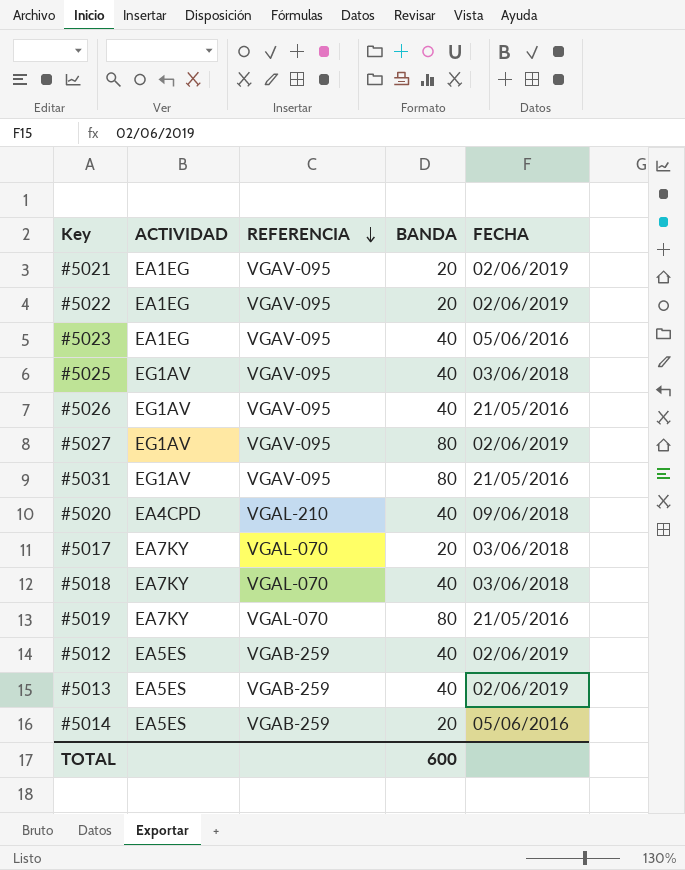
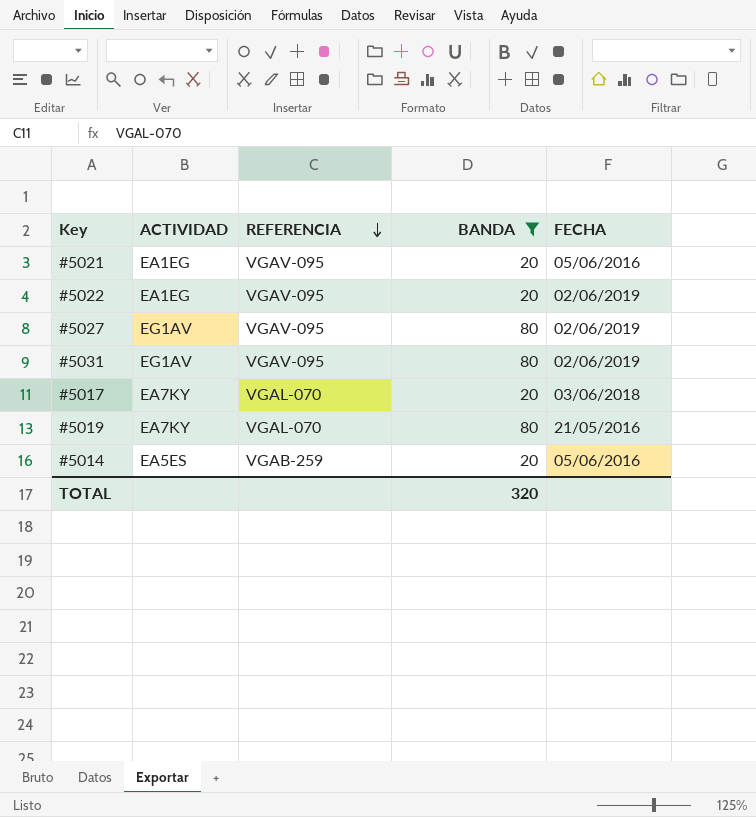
filter: none -> BANDA != 40
#5021 | FECHA: 02/06/2019 -> 05/06/2016
#5031 | FECHA: 21/05/2016 -> 02/06/2019
TOTAL | BANDA: 600 -> 320

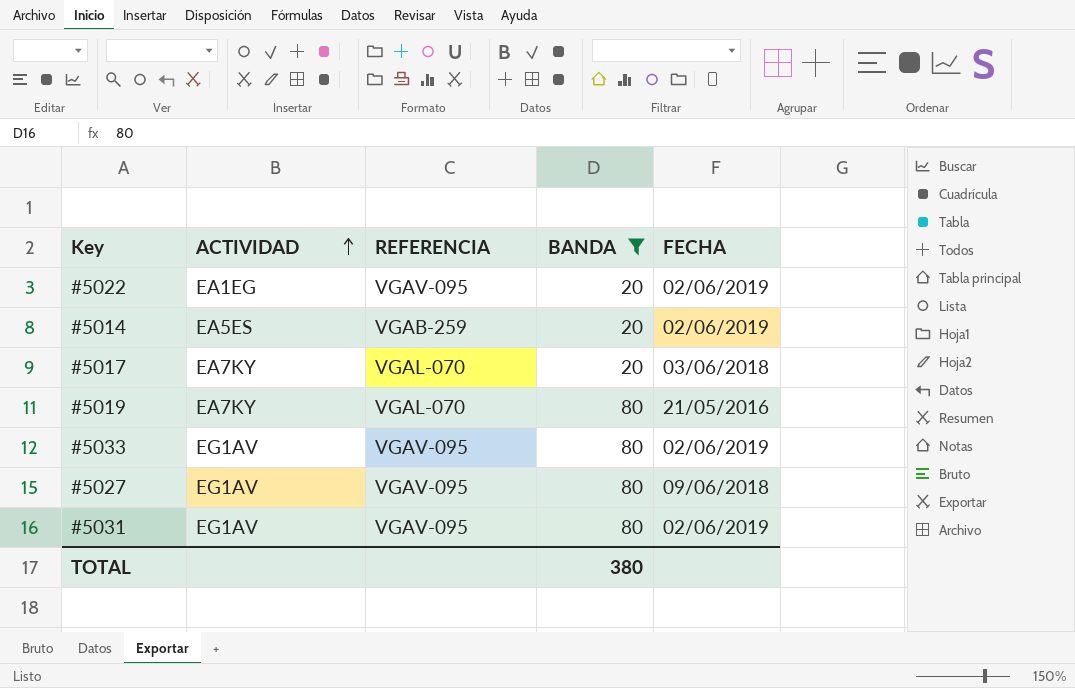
row order: REFERENCIA descending -> ACTIVIDAD ascending
row #5021: EA1EG | VGAV-095 | 20 | 05/06/2016 -> none
#5014 | FECHA: 05/06/2016 -> 02/06/2019
row #5033: none -> EG1AV | VGAV-095 | 80 | 02/06/2019
#5027 | FECHA: 02/06/2019 -> 09/06/2018
TOTAL | BANDA: 320 -> 380

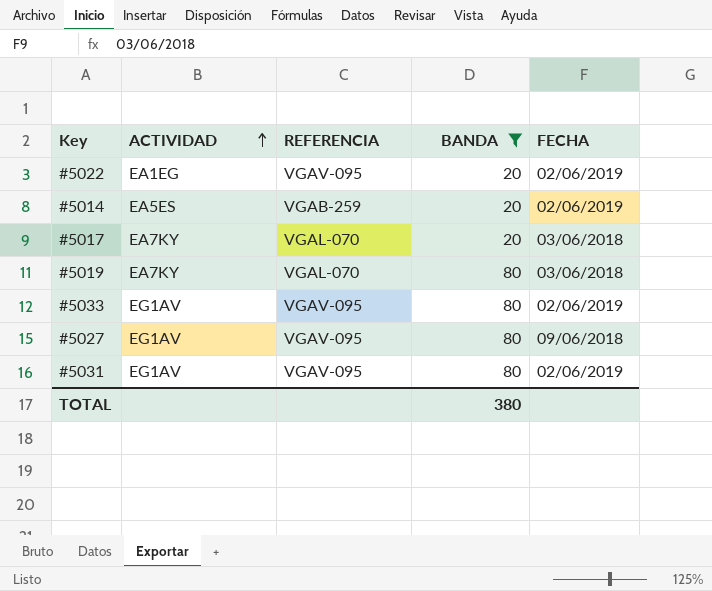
#5019 | FECHA: 21/05/2016 -> 03/06/2018

